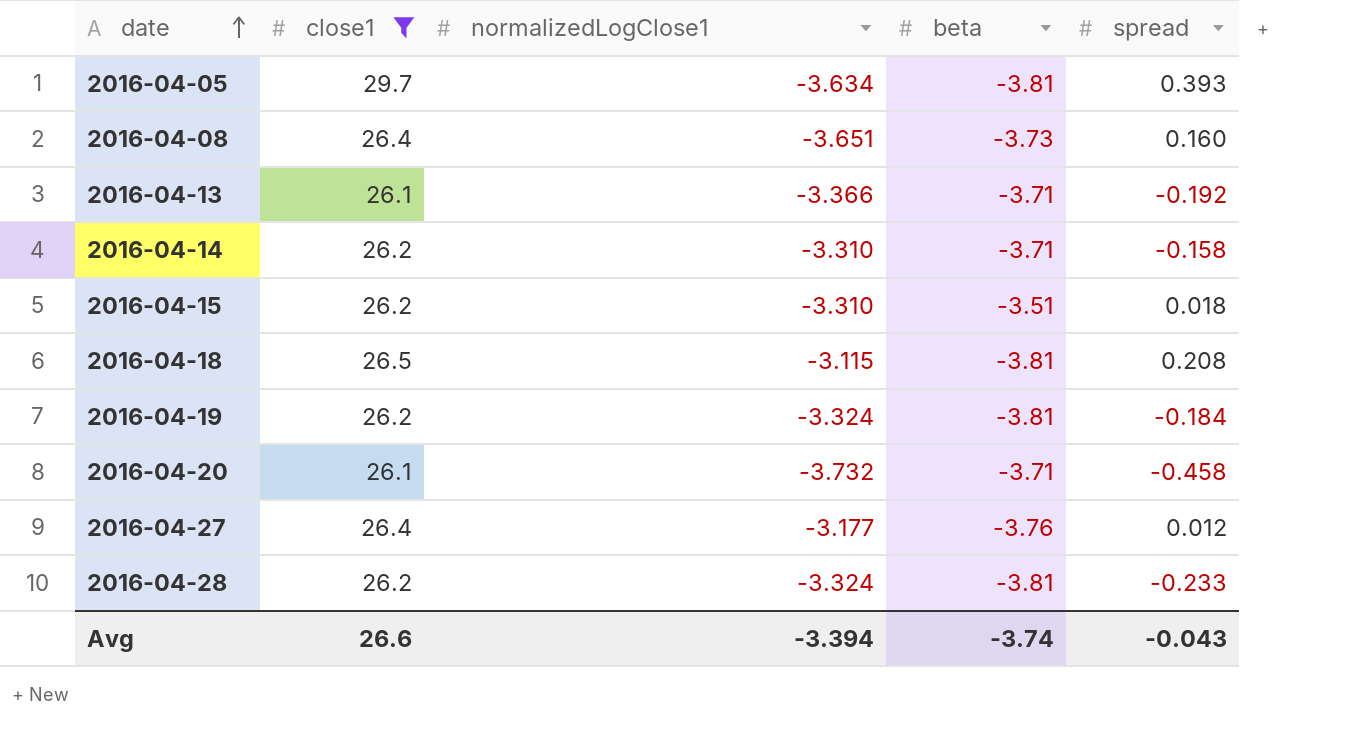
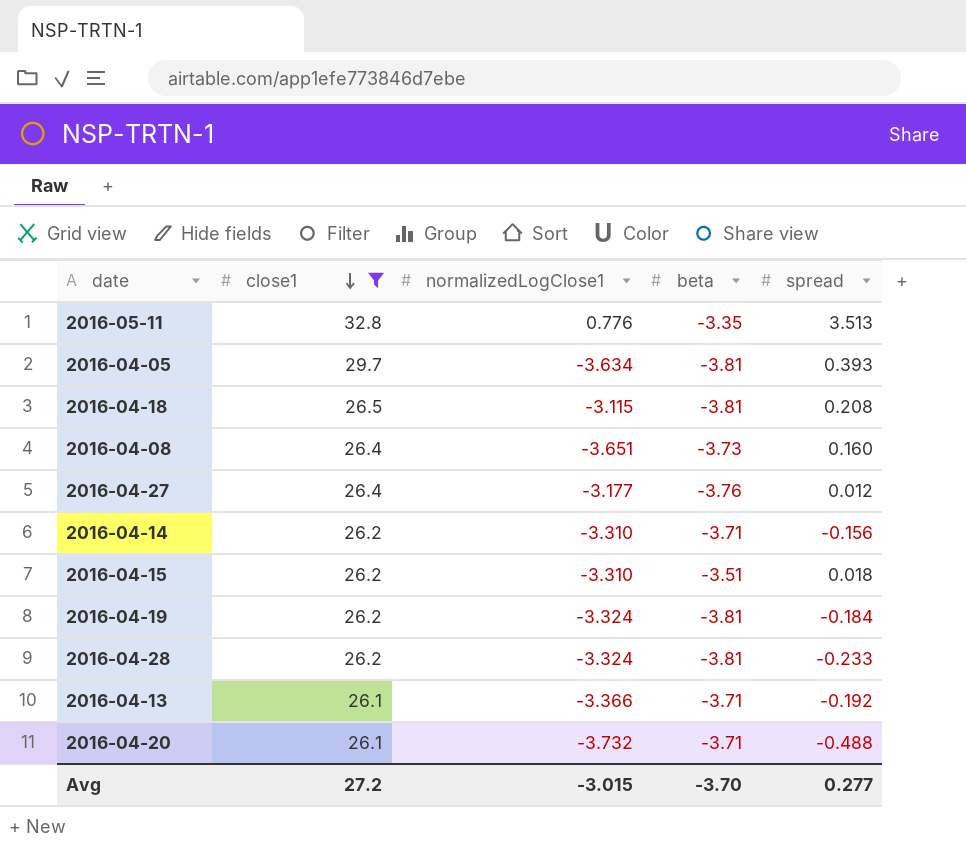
row order: date ascending -> close1 descending
row 2016-05-11: none -> 32.8 | 0.776 | -3.35 | 3.513
2016-04-14 | spread: -0.158 -> -0.156
2016-04-20 | spread: -0.458 -> -0.488
Avg | close1: 26.6 -> 27.2
Avg | normalizedLogClose1: -3.394 -> -3.015
Avg | beta: -3.74 -> -3.70
Avg | spread: -0.043 -> 0.277

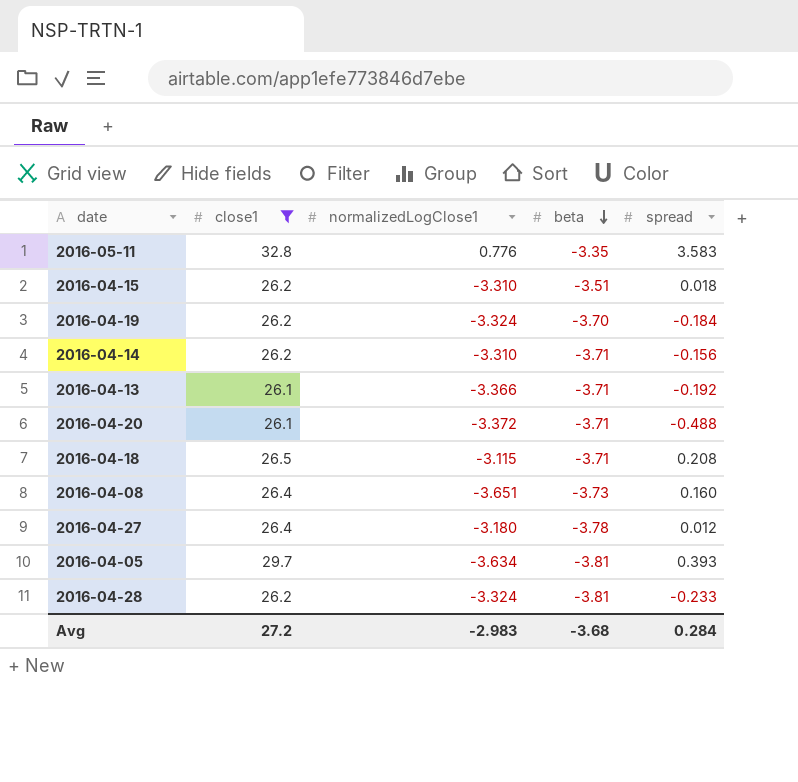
row order: close1 descending -> beta descending
2016-05-11 | spread: 3.513 -> 3.583
2016-04-19 | beta: -3.81 -> -3.70
2016-04-20 | normalizedLogClose1: -3.732 -> -3.372
2016-04-18 | beta: -3.81 -> -3.71
2016-04-27 | normalizedLogClose1: -3.177 -> -3.180
2016-04-27 | beta: -3.76 -> -3.78
Avg | normalizedLogClose1: -3.015 -> -2.983
Avg | beta: -3.70 -> -3.68
Avg | spread: 0.277 -> 0.284

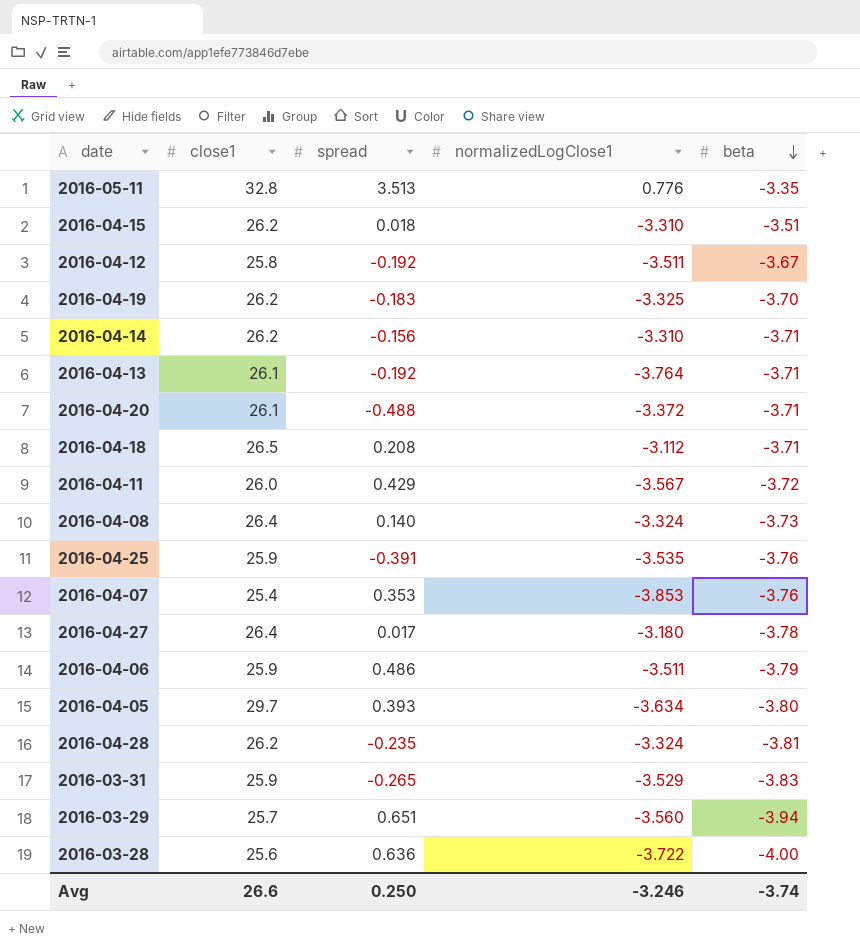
filter: close1 >= 26.1 -> none
column spread | position: 5 -> 3
2016-05-11 | spread: 3.583 -> 3.513
2016-04-19 | spread: -0.184 -> -0.183
2016-04-19 | normalizedLogClose1: -3.324 -> -3.325
2016-04-13 | normalizedLogClose1: -3.366 -> -3.764
2016-04-18 | normalizedLogClose1: -3.115 -> -3.112
2016-04-08 | spread: 0.160 -> 0.140
2016-04-08 | normalizedLogClose1: -3.651 -> -3.324
2016-04-27 | spread: 0.012 -> 0.017
2016-04-05 | beta: -3.81 -> -3.80
2016-04-28 | spread: -0.233 -> -0.235
Avg | close1: 27.2 -> 26.6
Avg | spread: 0.284 -> 0.250
Avg | normalizedLogClose1: -2.983 -> -3.246
Avg | beta: -3.68 -> -3.74

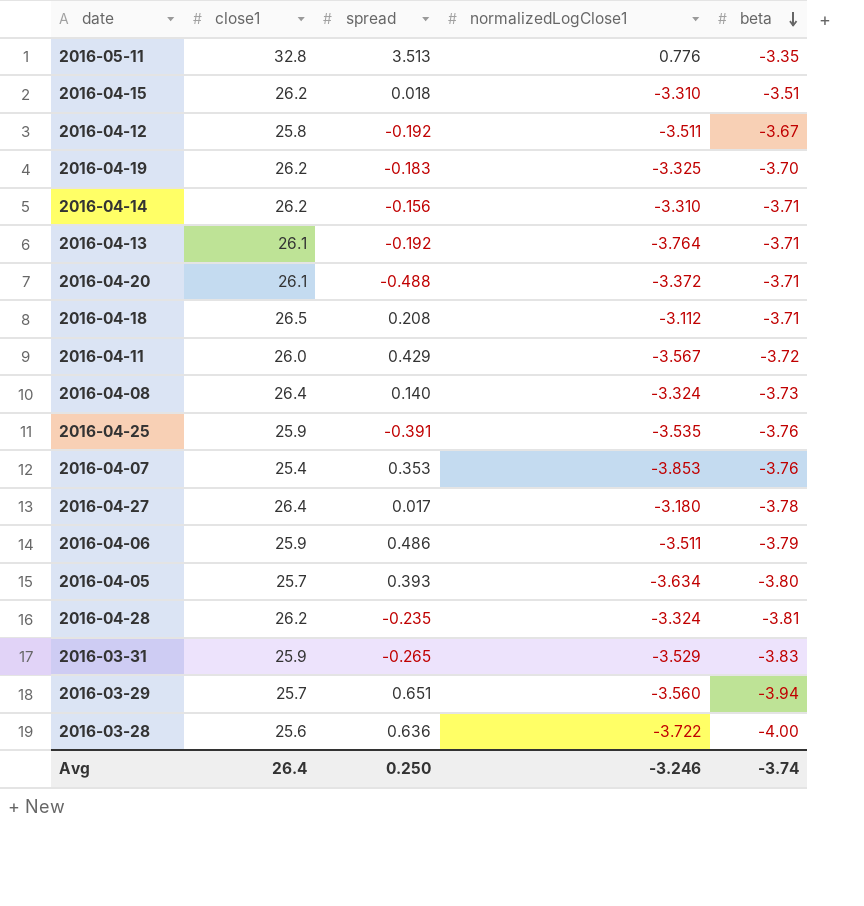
2016-04-05 | close1: 29.7 -> 25.7
Avg | close1: 26.6 -> 26.4

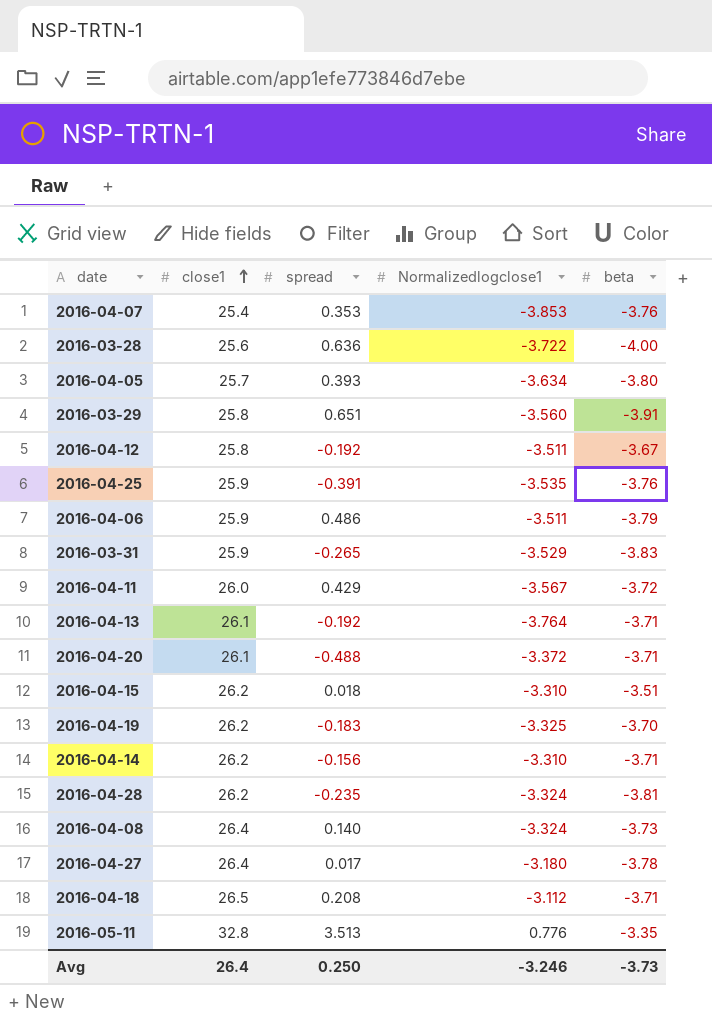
row order: beta descending -> close1 ascending
column name: normalizedLogClose1 -> Normalizedlogclose1
2016-03-29 | close1: 25.7 -> 25.8
2016-03-29 | beta: -3.94 -> -3.91
Avg | beta: -3.74 -> -3.73

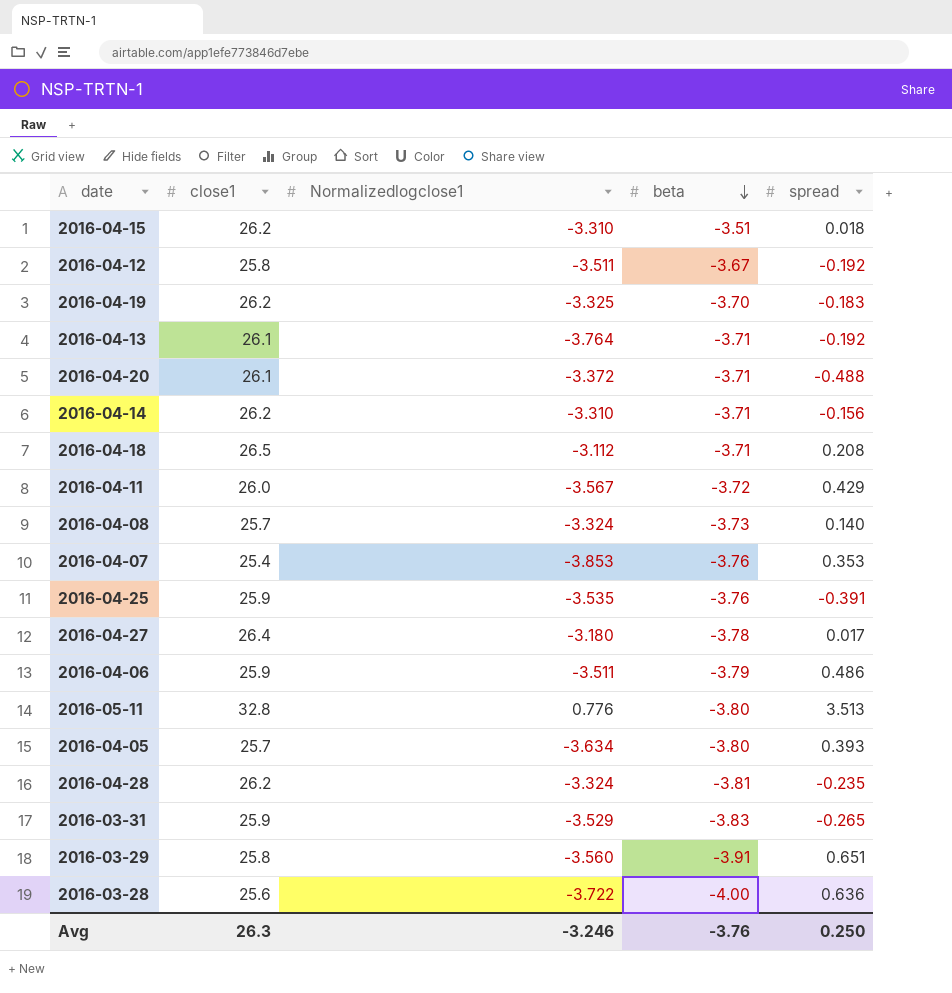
row order: close1 ascending -> beta descending
column spread | position: 3 -> 5
2016-04-08 | close1: 26.4 -> 25.7
2016-05-11 | beta: -3.35 -> -3.80
Avg | close1: 26.4 -> 26.3
Avg | beta: -3.73 -> -3.76

